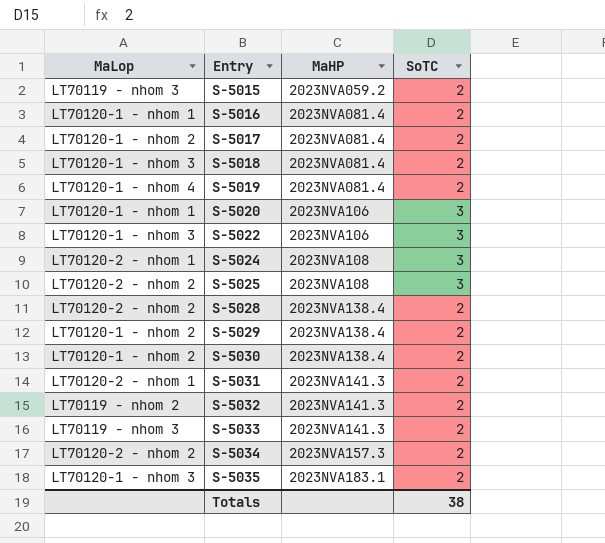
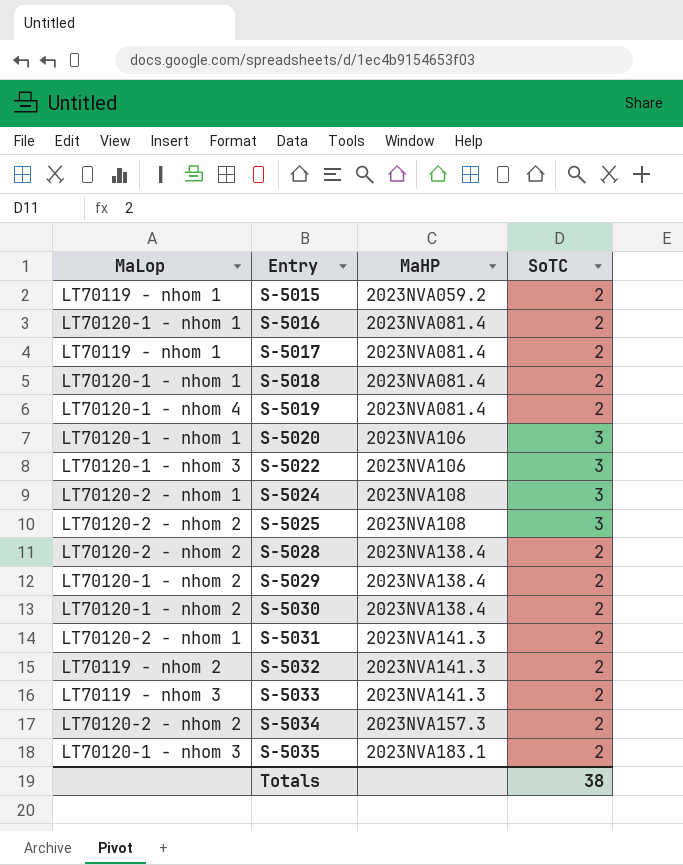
S-5015 | MaLop: LT70119 - nhom 3 -> LT70119 - nhom 1
S-5017 | MaLop: LT70120-1 - nhom 2 -> LT70119 - nhom 1
S-5018 | MaLop: LT70120-1 - nhom 3 -> LT70120-1 - nhom 1

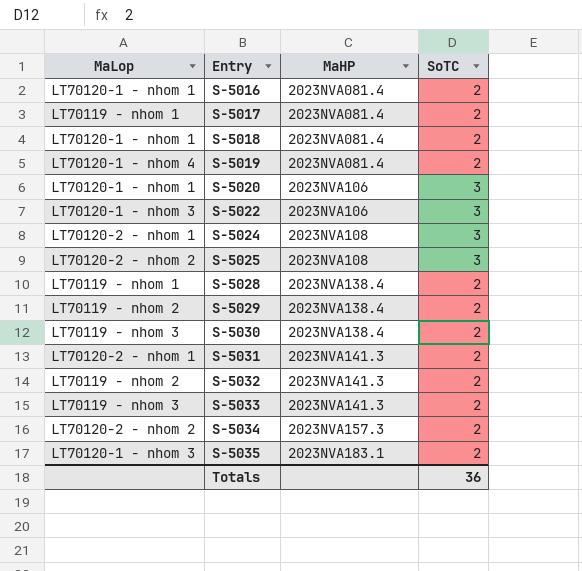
row S-5015: LT70119 - nhom 1 | 2023NVA059.2 | 2 -> none
S-5028 | MaLop: LT70120-2 - nhom 2 -> LT70119 - nhom 1
S-5029 | MaLop: LT70120-1 - nhom 2 -> LT70119 - nhom 2
S-5030 | MaLop: LT70120-1 - nhom 2 -> LT70119 - nhom 3
Totals | SoTC: 38 -> 36

